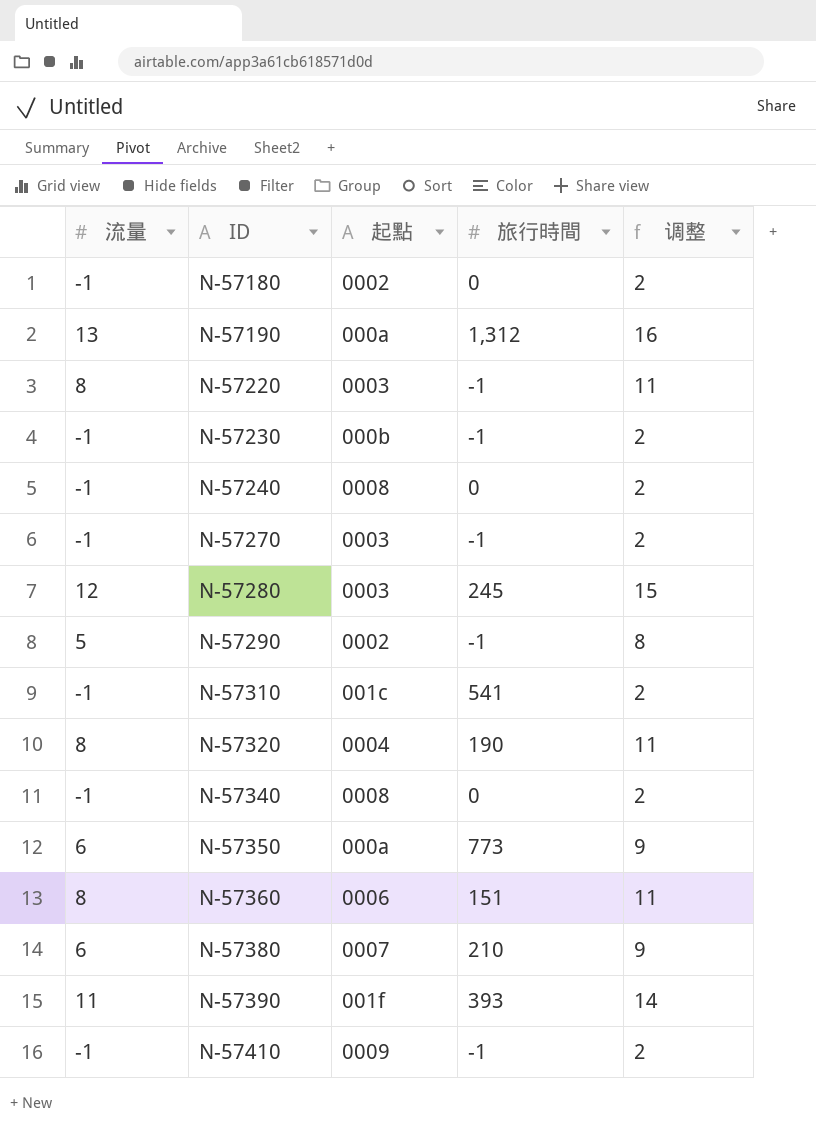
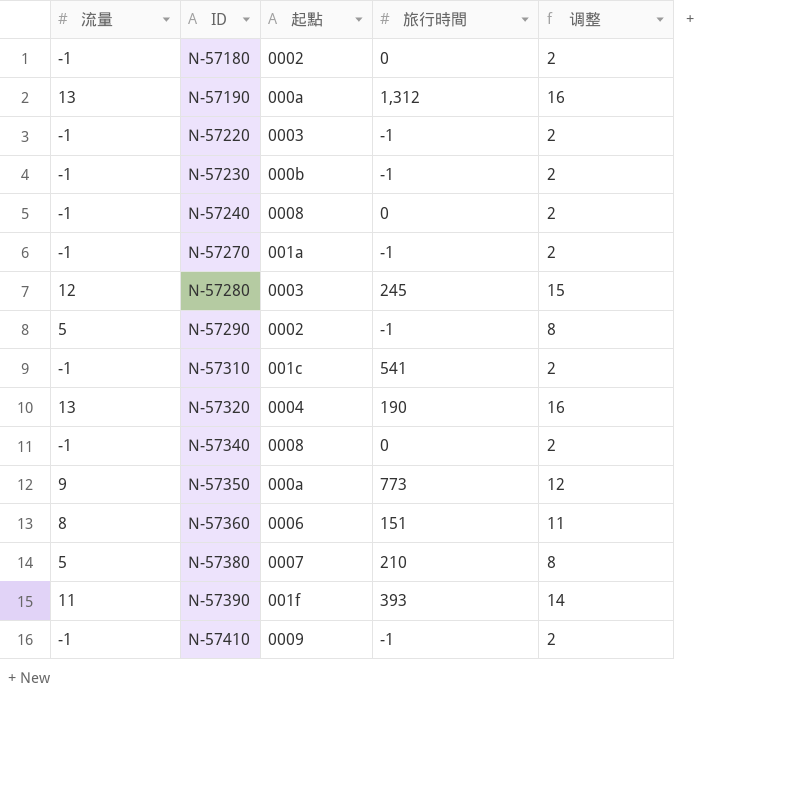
N-57220 | 流量: 8 -> -1
N-57220 | 调整: 11 -> 2
N-57270 | 起點: 0003 -> 001a
N-57320 | 流量: 8 -> 13
N-57320 | 调整: 11 -> 16
N-57350 | 流量: 6 -> 9
N-57350 | 调整: 9 -> 12
N-57380 | 流量: 6 -> 5
N-57380 | 调整: 9 -> 8

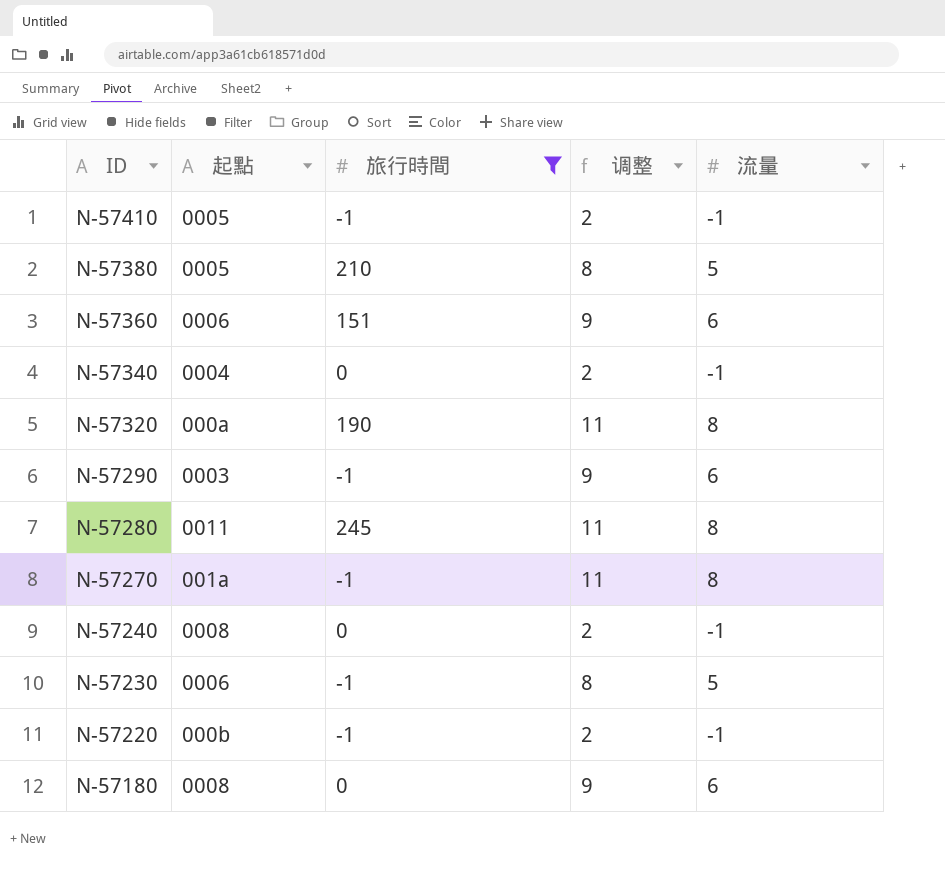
filter: none -> 旅行時間 <= 245
row order: ID ascending -> ID descending
column 流量 | position: 1 -> 5
N-57410 | 起點: 0009 -> 0005
N-57380 | 起點: 0007 -> 0005
N-57360 | 调整: 11 -> 9
N-57360 | 流量: 8 -> 6
N-57340 | 起點: 0008 -> 0004
N-57320 | 起點: 0004 -> 000a
N-57320 | 调整: 16 -> 11
N-57320 | 流量: 13 -> 8
N-57290 | 起點: 0002 -> 0003
N-57290 | 调整: 8 -> 9
N-57290 | 流量: 5 -> 6
N-57280 | 起點: 0003 -> 0011
N-57280 | 调整: 15 -> 11
N-57280 | 流量: 12 -> 8
N-57270 | 调整: 2 -> 11
N-57270 | 流量: -1 -> 8
N-57230 | 起點: 000b -> 0006
N-57230 | 调整: 2 -> 8
N-57230 | 流量: -1 -> 5
N-57220 | 起點: 0003 -> 000b
N-57180 | 起點: 0002 -> 0008
N-57180 | 调整: 2 -> 9
N-57180 | 流量: -1 -> 6

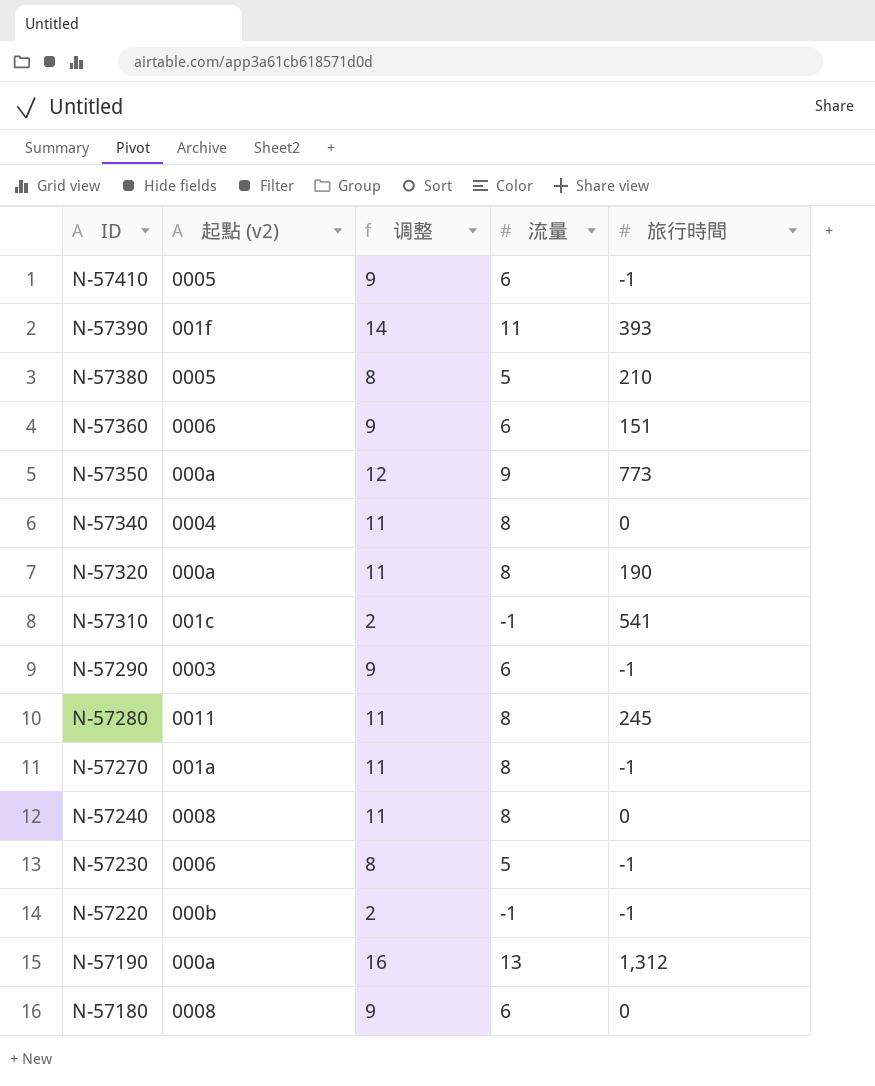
filter: 旅行時間 <= 245 -> none
column name: 起點 -> 起點 (v2)
column 旅行時間 | position: 3 -> 5
N-57410 | 调整: 2 -> 9
N-57410 | 流量: -1 -> 6
N-57340 | 调整: 2 -> 11
N-57340 | 流量: -1 -> 8
N-57240 | 调整: 2 -> 11
N-57240 | 流量: -1 -> 8

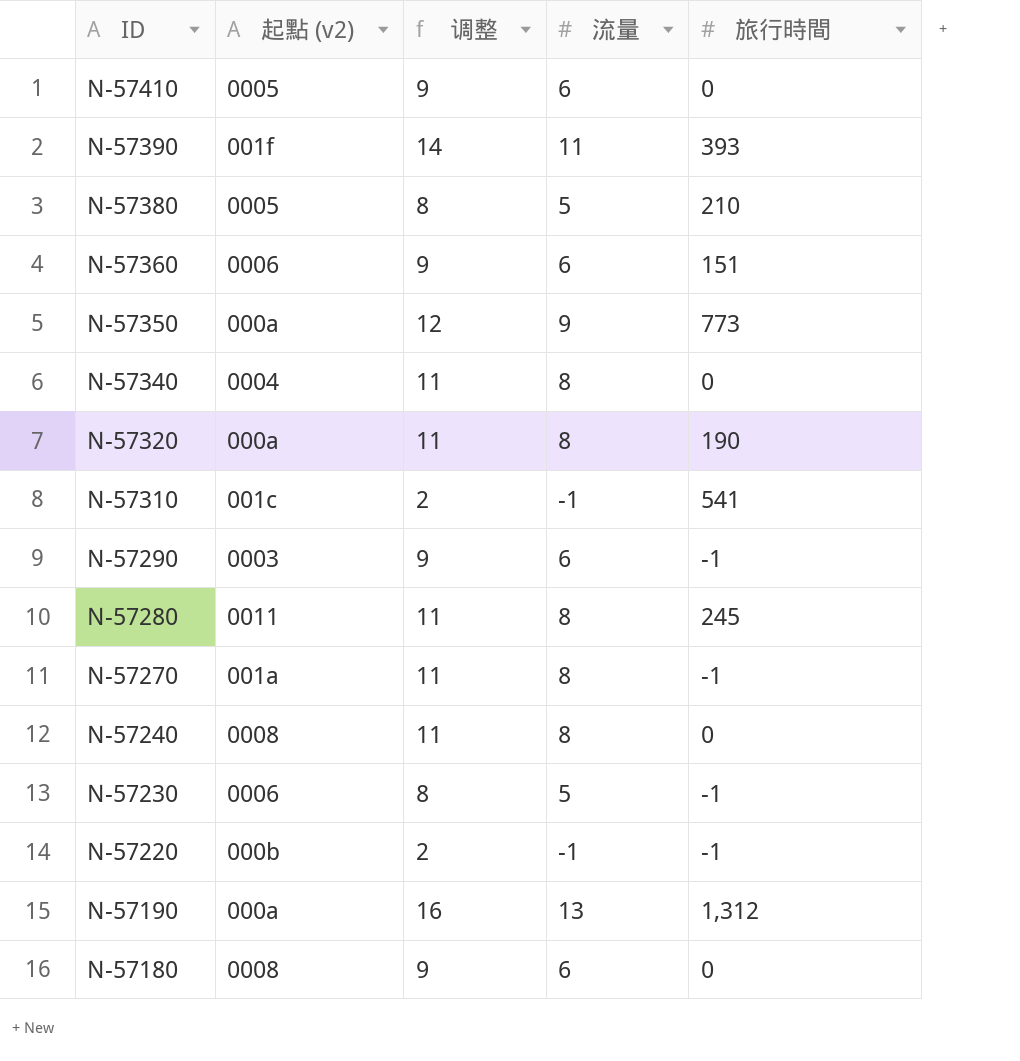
N-57410 | 旅行時間: -1 -> 0

